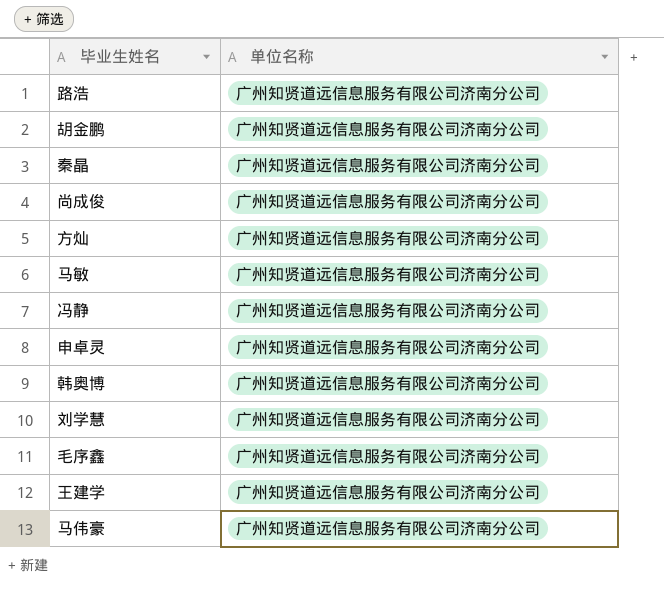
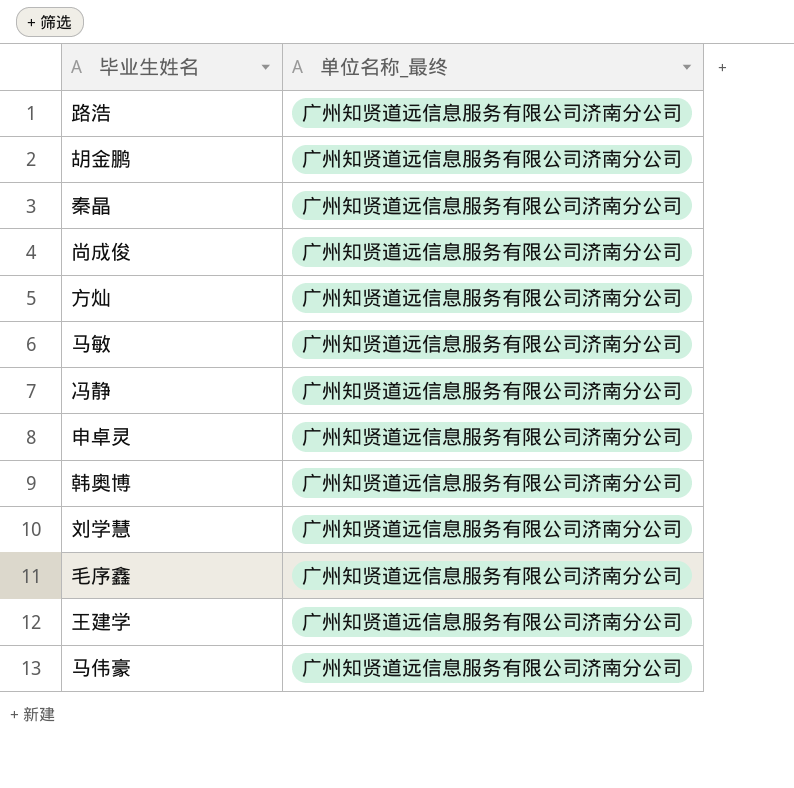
column name: 单位名称 -> 单位名称_最终

